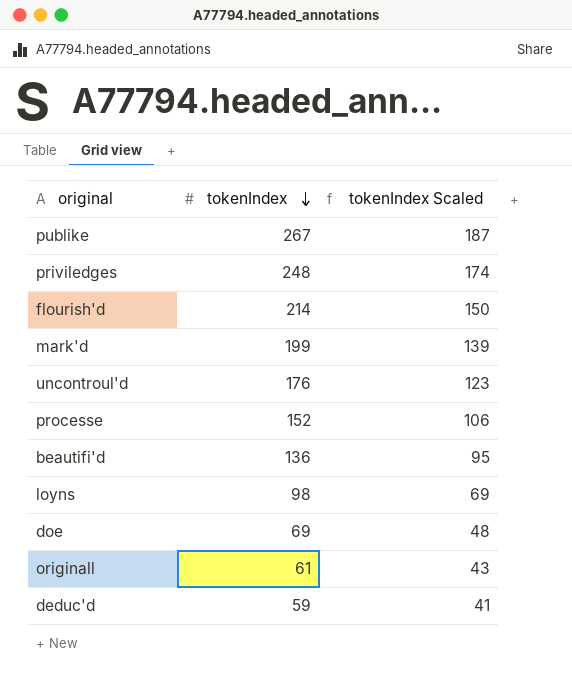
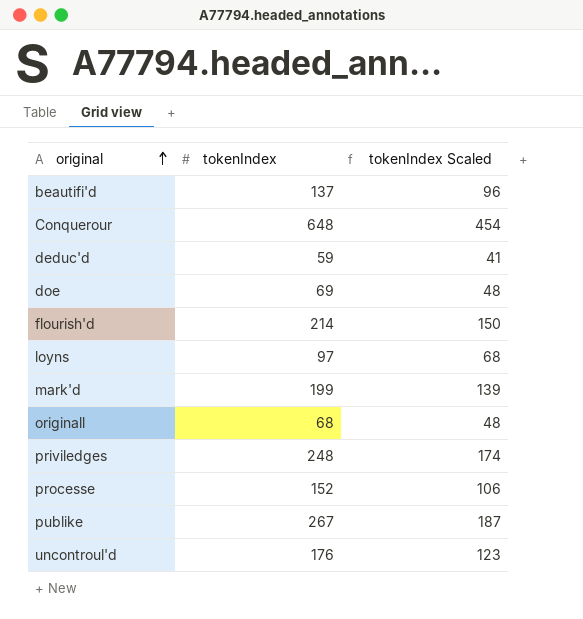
row order: tokenIndex descending -> original ascending
beautifi'd | tokenIndex: 136 -> 137
beautifi'd | tokenIndex Scaled: 95 -> 96
row Conquerour: none -> 648 | 454
loyns | tokenIndex: 98 -> 97
loyns | tokenIndex Scaled: 69 -> 68
originall | tokenIndex: 61 -> 68
originall | tokenIndex Scaled: 43 -> 48

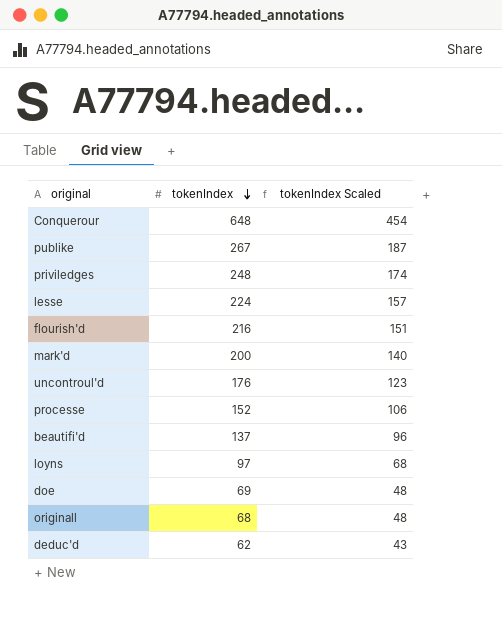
row order: original ascending -> tokenIndex descending
row lesse: none -> 224 | 157
flourish'd | tokenIndex: 214 -> 216
flourish'd | tokenIndex Scaled: 150 -> 151
mark'd | tokenIndex: 199 -> 200
mark'd | tokenIndex Scaled: 139 -> 140
deduc'd | tokenIndex: 59 -> 62
deduc'd | tokenIndex Scaled: 41 -> 43

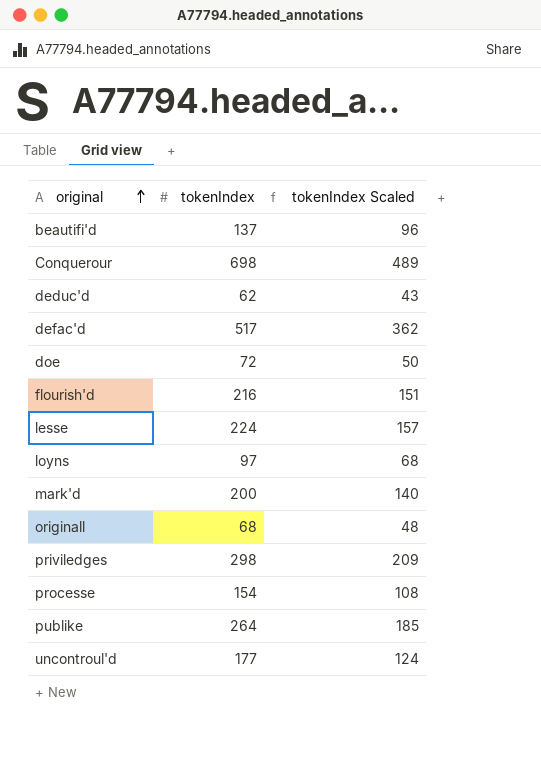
row order: tokenIndex descending -> original ascending
Conquerour | tokenIndex: 648 -> 698
Conquerour | tokenIndex Scaled: 454 -> 489
row defac'd: none -> 517 | 362
doe | tokenIndex: 69 -> 72
doe | tokenIndex Scaled: 48 -> 50
priviledges | tokenIndex: 248 -> 298
priviledges | tokenIndex Scaled: 174 -> 209
processe | tokenIndex: 152 -> 154
processe | tokenIndex Scaled: 106 -> 108
publike | tokenIndex: 267 -> 264
publike | tokenIndex Scaled: 187 -> 185
uncontroul'd | tokenIndex: 176 -> 177
uncontroul'd | tokenIndex Scaled: 123 -> 124

